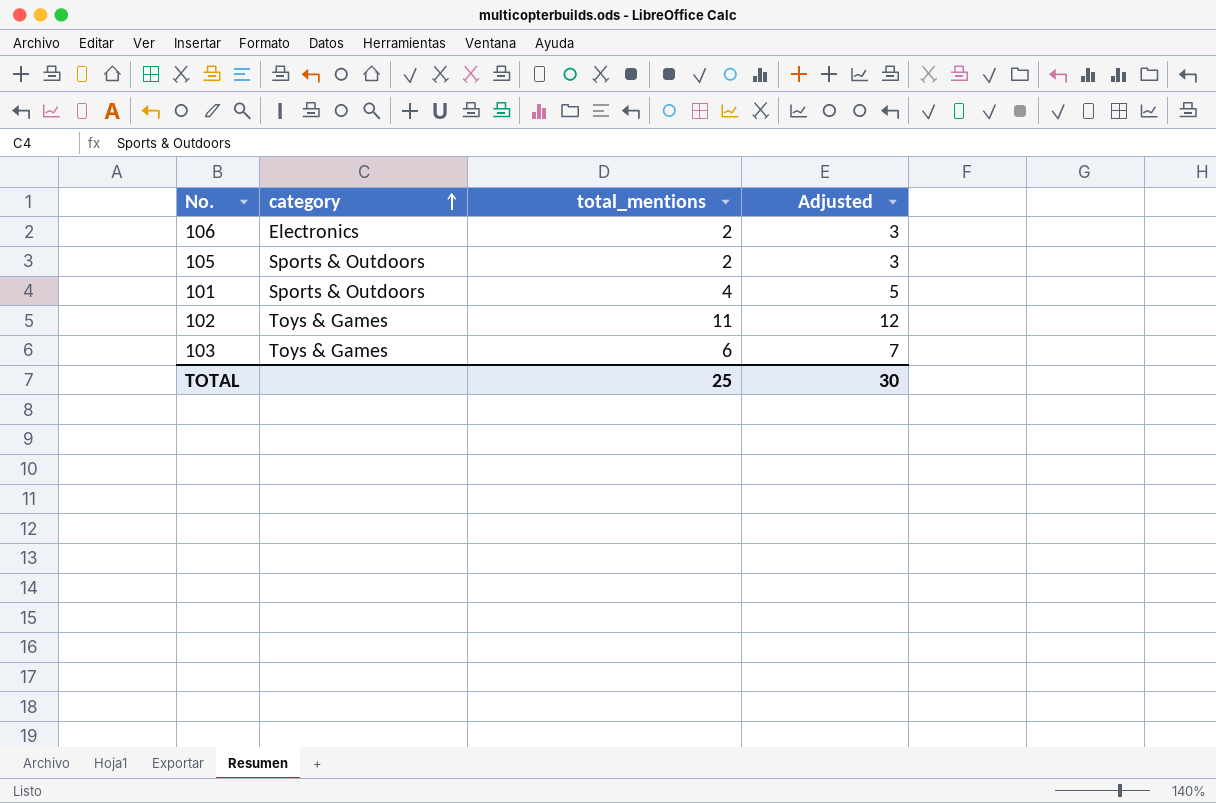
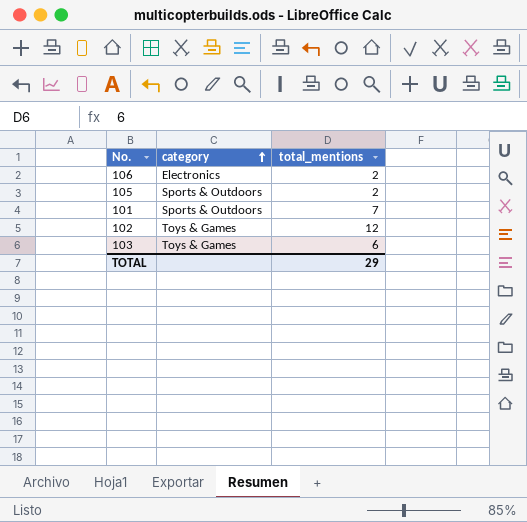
column Adjusted | formula: [total_mentions] + 1 -> none
101 | total_mentions: 4 -> 7
102 | total_mentions: 11 -> 12
TOTAL | total_mentions: 25 -> 29

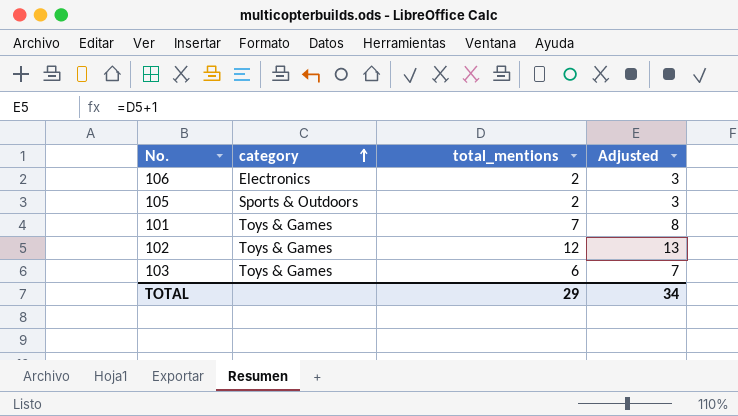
column Adjusted | formula: none -> [total_mentions] + 1
101 | category: Sports & Outdoors -> Toys & Games

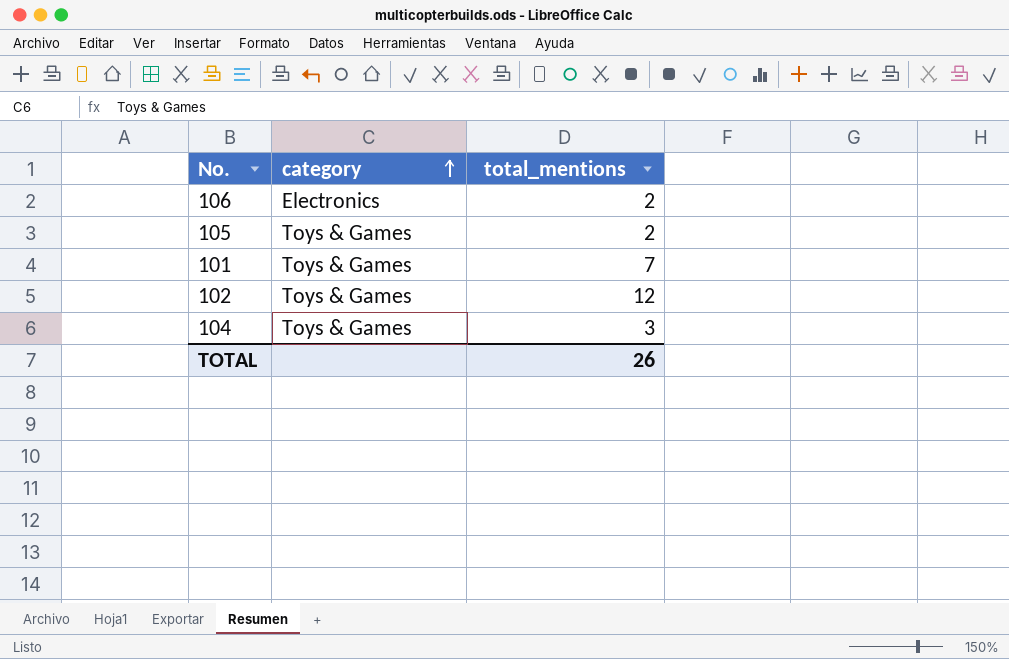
column Adjusted | formula: [total_mentions] + 1 -> none
row 103: Toys & Games | 6 | 7 -> none
105 | category: Sports & Outdoors -> Toys & Games
row 104: none -> Toys & Games | 3
TOTAL | total_mentions: 29 -> 26

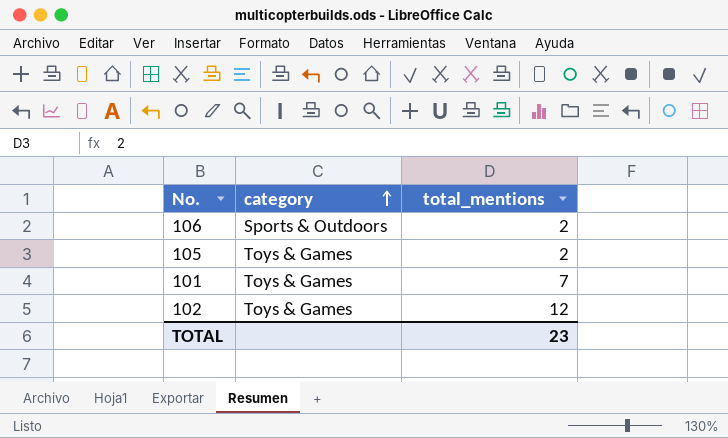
row 104: Toys & Games | 3 -> none
106 | category: Electronics -> Sports & Outdoors
TOTAL | total_mentions: 26 -> 23

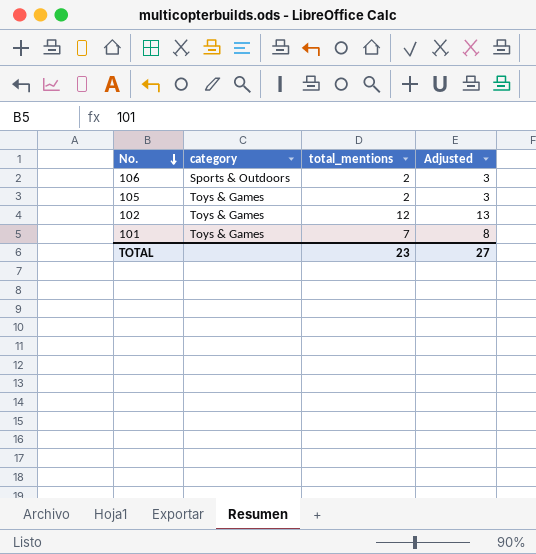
row order: category ascending -> No. descending
column Adjusted | formula: none -> [total_mentions] + 1

